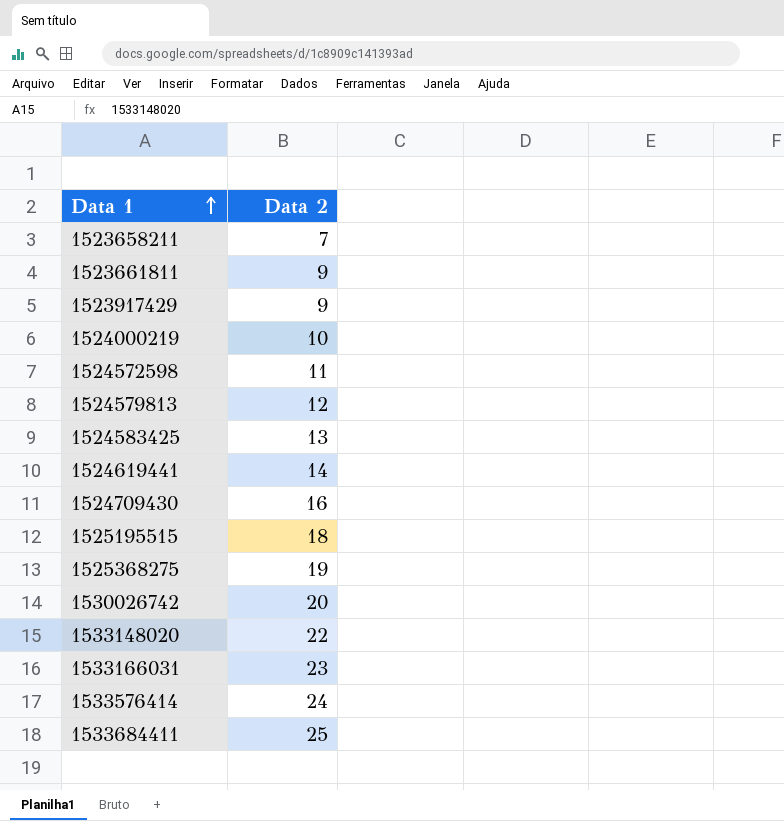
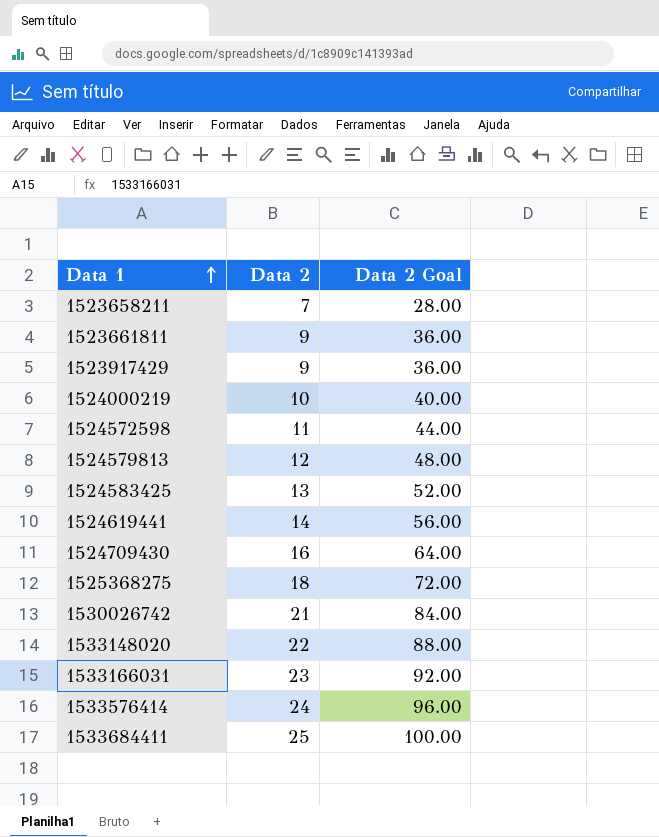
column Data 2 Goal | formula: none -> [Data 2] * 4
row 1525195515: 18 -> none
1525368275 | Data 2: 19 -> 18
1530026742 | Data 2: 20 -> 21

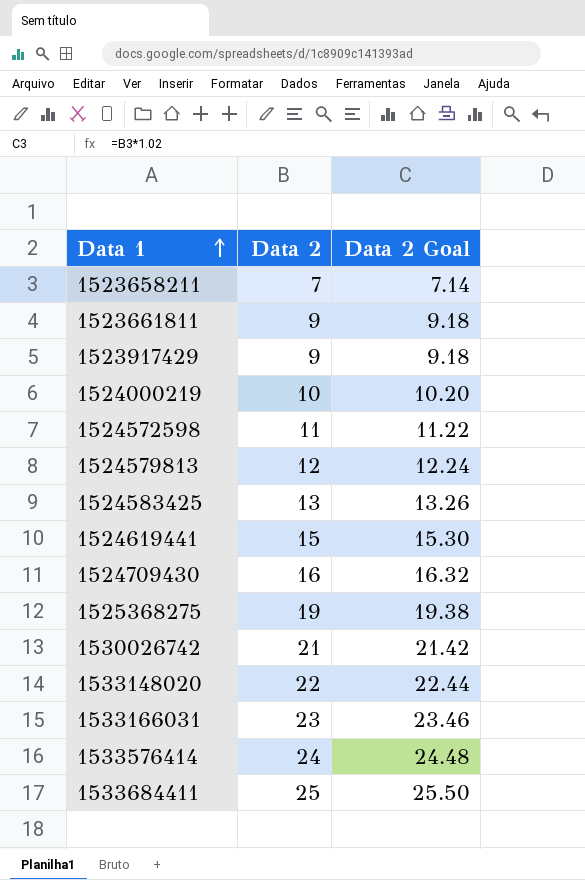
column Data 2 Goal | formula: [Data 2] * 4 -> [Data 2] * 1.02
1524619441 | Data 2: 14 -> 15
1525368275 | Data 2: 18 -> 19

